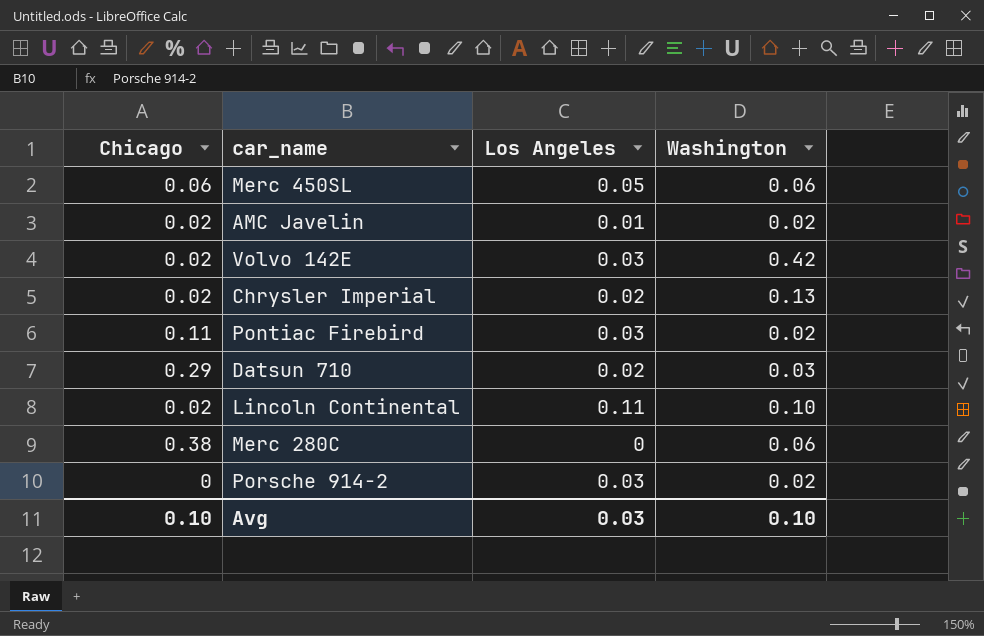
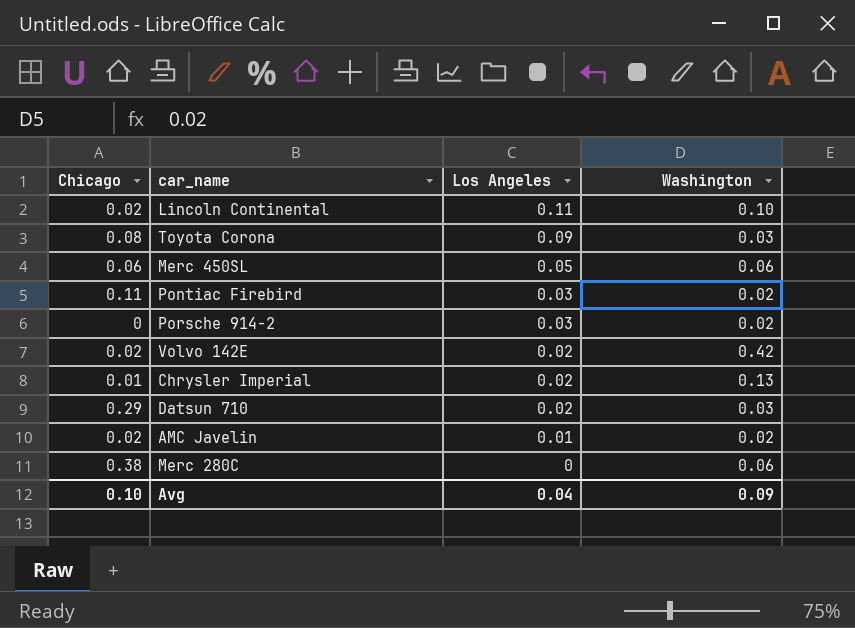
row order: none -> Los Angeles descending
row Toyota Corona: none -> 0.08 | 0.09 | 0.03
Volvo 142E | Los Angeles: 0.03 -> 0.02
Chrysler Imperial | Chicago: 0.02 -> 0.01
Avg | Los Angeles: 0.03 -> 0.04
Avg | Washington: 0.10 -> 0.09

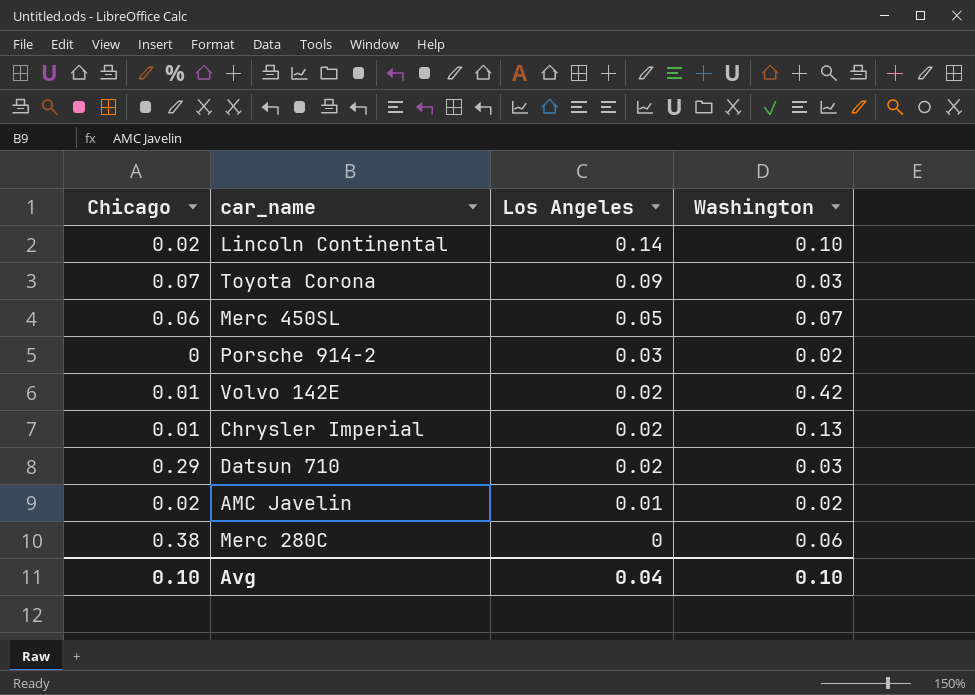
row Pontiac Firebird: 0.11 | 0.03 | 0.02 -> none
Lincoln Continental | Los Angeles: 0.11 -> 0.14
Toyota Corona | Chicago: 0.08 -> 0.07
Merc 450SL | Washington: 0.06 -> 0.07
Volvo 142E | Chicago: 0.02 -> 0.01
Avg | Washington: 0.09 -> 0.10

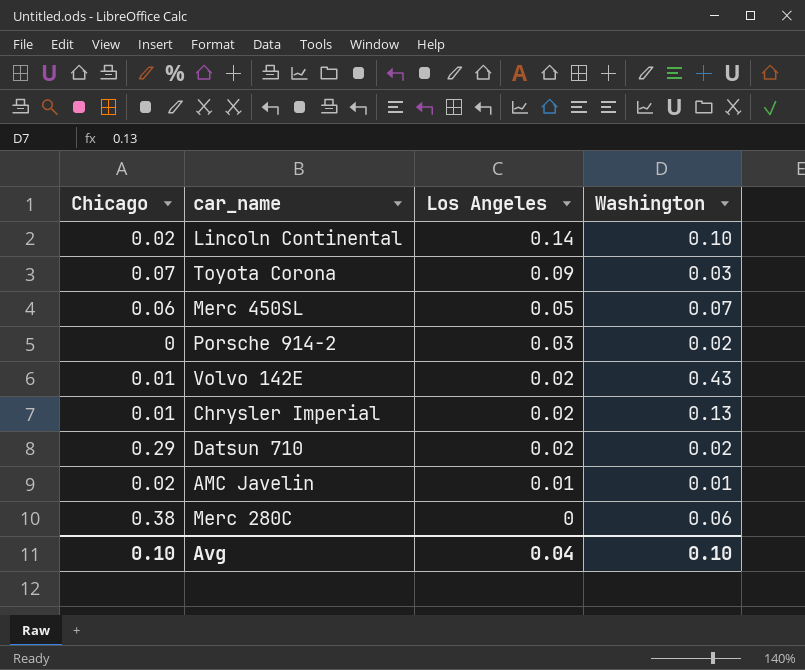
Volvo 142E | Washington: 0.42 -> 0.43
Datsun 710 | Washington: 0.03 -> 0.02
AMC Javelin | Washington: 0.02 -> 0.01

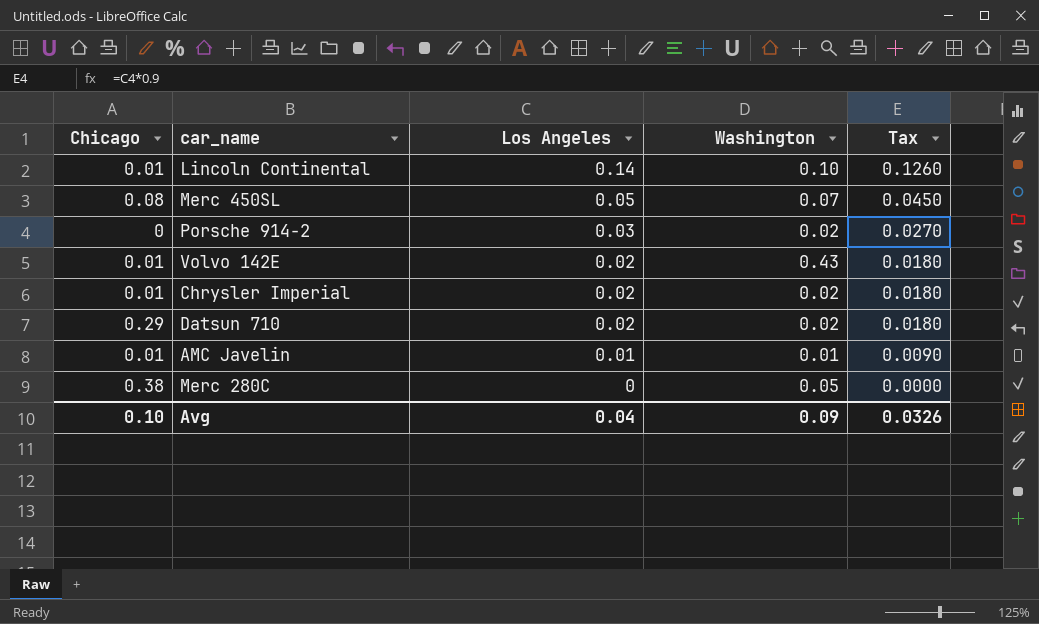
column Tax | formula: none -> [Los Angeles] * 0.9
row Toyota Corona: 0.07 | 0.09 | 0.03 -> none
Lincoln Continental | Chicago: 0.02 -> 0.01
Merc 450SL | Chicago: 0.06 -> 0.08
Chrysler Imperial | Washington: 0.13 -> 0.02
AMC Javelin | Chicago: 0.02 -> 0.01
Merc 280C | Washington: 0.06 -> 0.05
Avg | Washington: 0.10 -> 0.09

